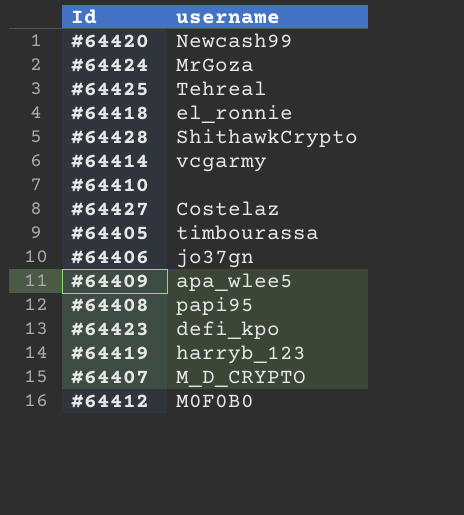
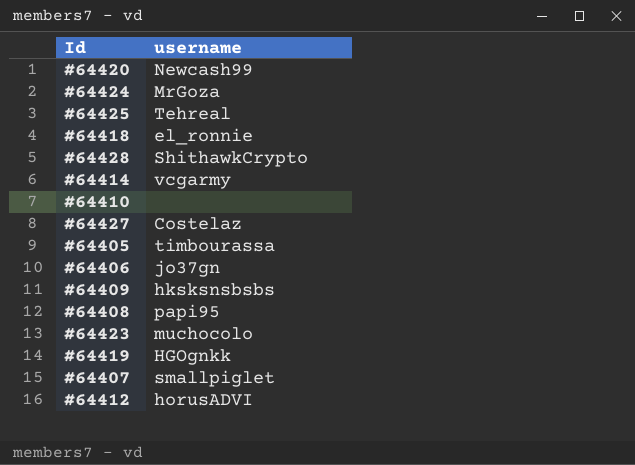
#64409 | username: apa_wlee5 -> hksksnsbsbs
#64423 | username: defi_kpo -> muchocolo
#64419 | username: harryb_123 -> HGOgnkk
#64407 | username: M_D_CRYPTO -> smallpiglet
#64412 | username: M0F0B0 -> horusADVI

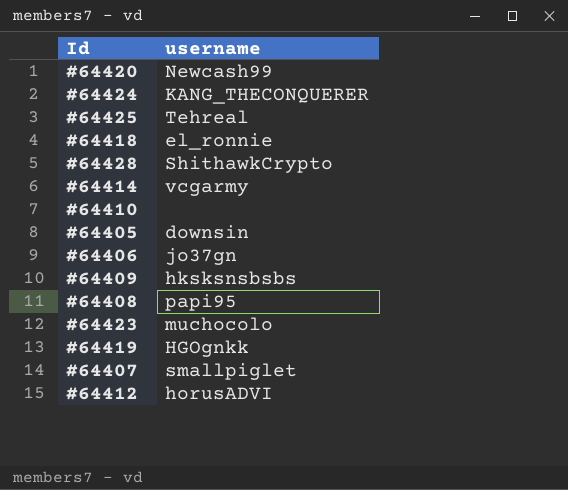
row #64427: Costelaz -> none
#64424 | username: MrGoza -> KANG_THECONQUERER
#64405 | username: timbourassa -> downsin

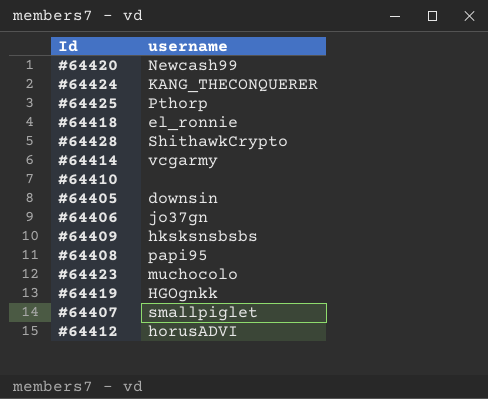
#64425 | username: Tehreal -> Pthorp

